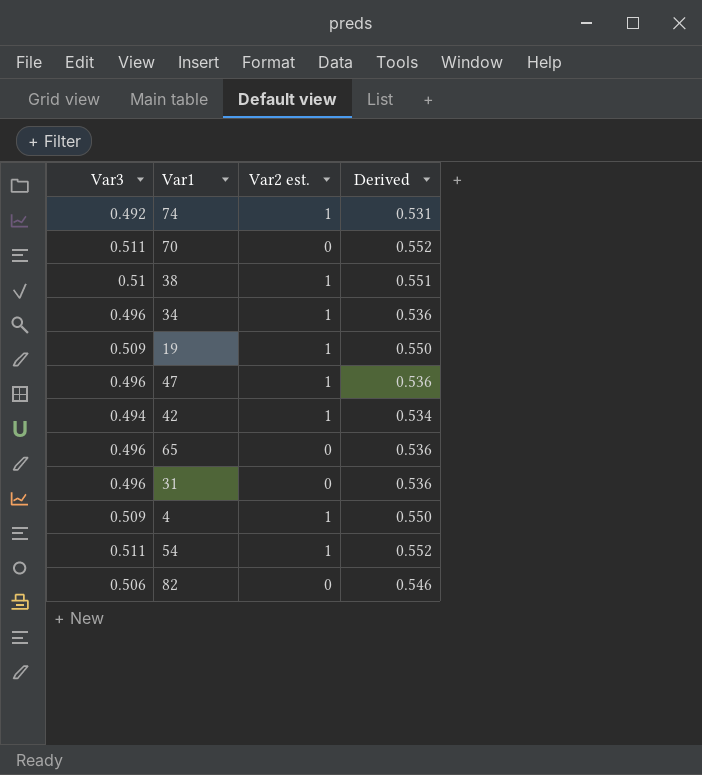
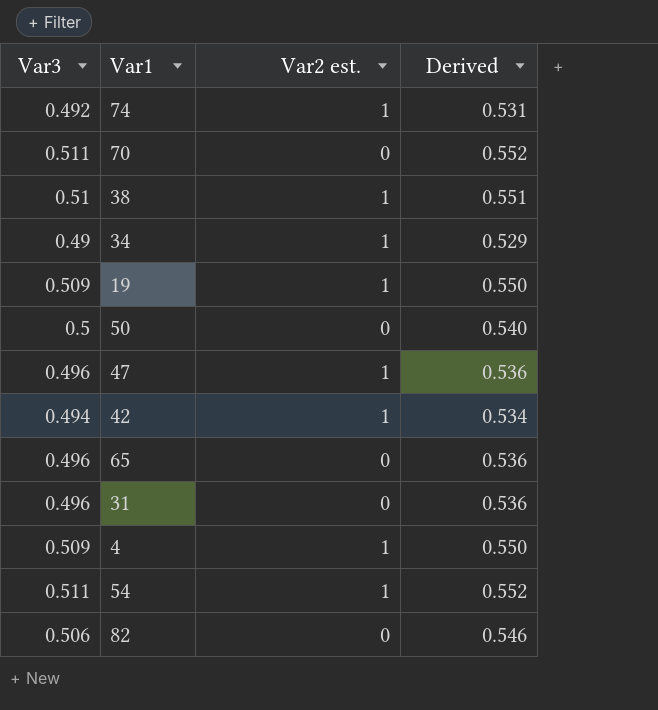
34 | Var3: 0.496 -> 0.49
34 | Derived: 0.536 -> 0.529
row 50: none -> 0.5 | 0 | 0.540

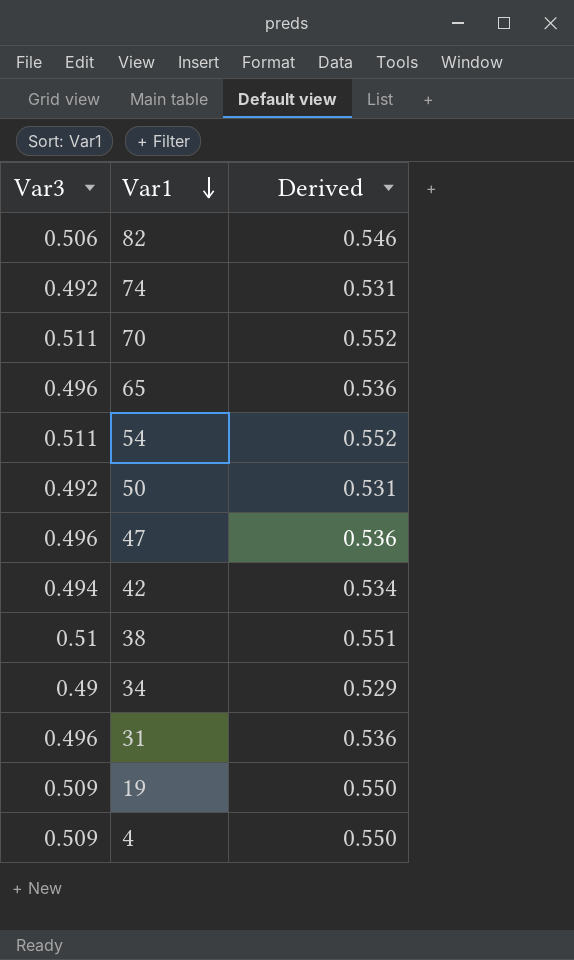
row order: none -> Var1 descending
column Var2 est. | position: 3 -> none
50 | Var3: 0.5 -> 0.492
50 | Derived: 0.540 -> 0.531

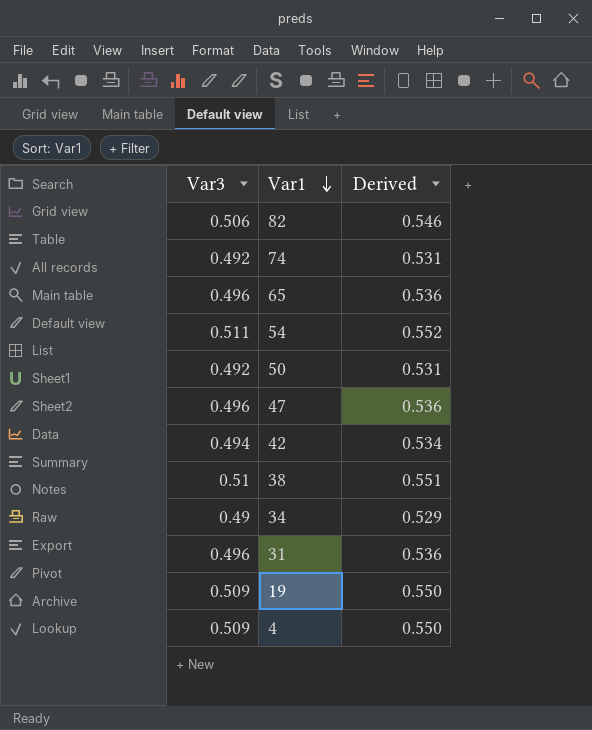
row 70: 0.511 | 0.552 -> none

